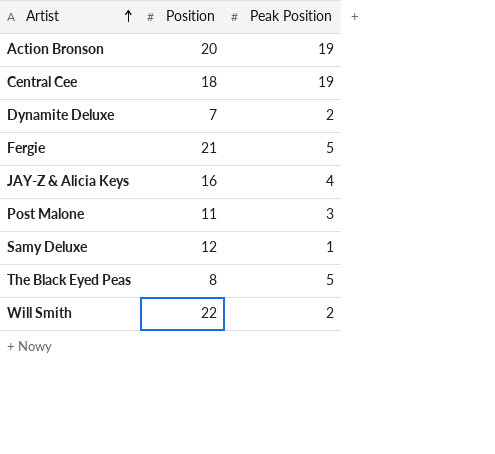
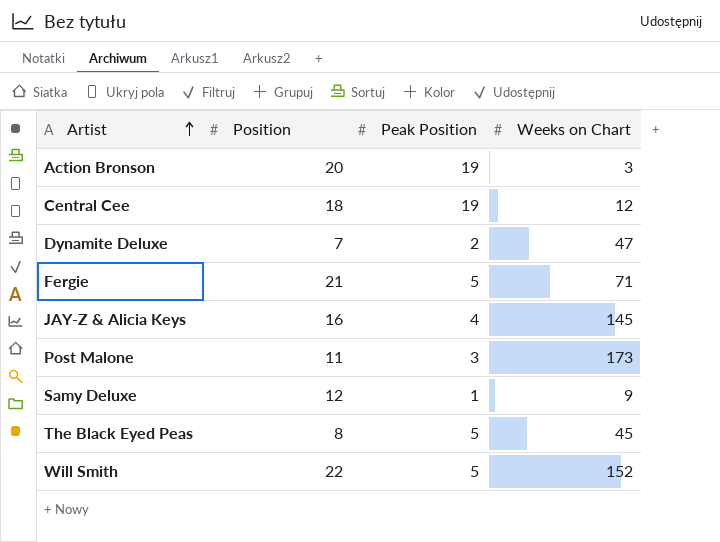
column Weeks on Chart | position: none -> 4
Will Smith | Peak Position: 2 -> 5

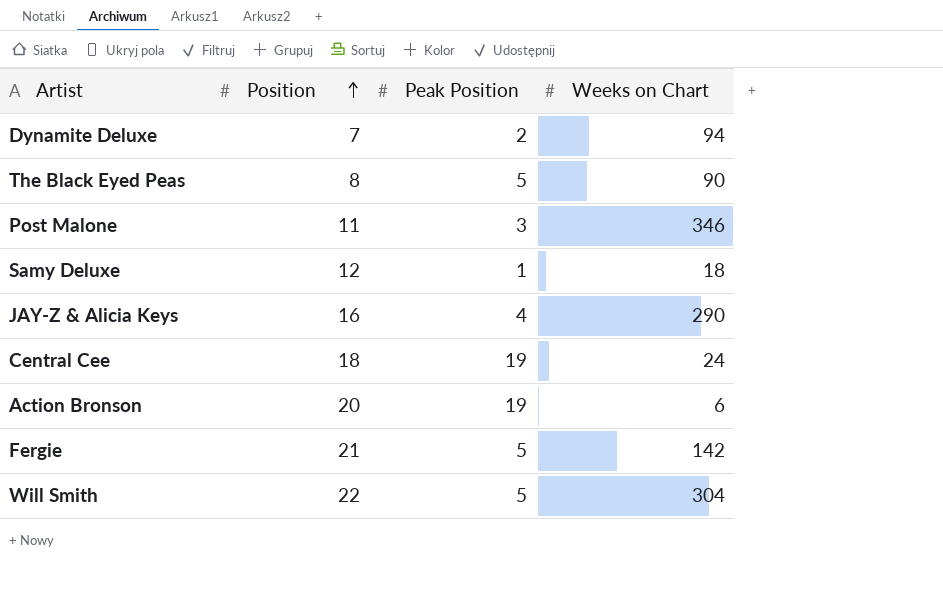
row order: Artist ascending -> Position ascending
Dynamite Deluxe | Weeks on Chart: 47 -> 94
The Black Eyed Peas | Weeks on Chart: 45 -> 90
Post Malone | Weeks on Chart: 173 -> 346
Samy Deluxe | Weeks on Chart: 9 -> 18
JAY-Z & Alicia Keys | Weeks on Chart: 145 -> 290
Central Cee | Weeks on Chart: 12 -> 24
Action Bronson | Weeks on Chart: 3 -> 6
Fergie | Weeks on Chart: 71 -> 142
Will Smith | Weeks on Chart: 152 -> 304

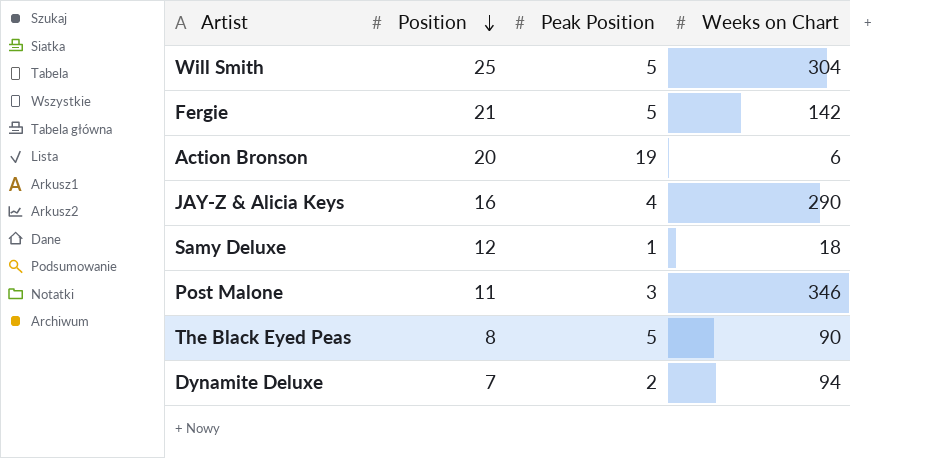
row order: Position ascending -> Position descending
row Central Cee: 18 | 19 | 24 -> none
Will Smith | Position: 22 -> 25

